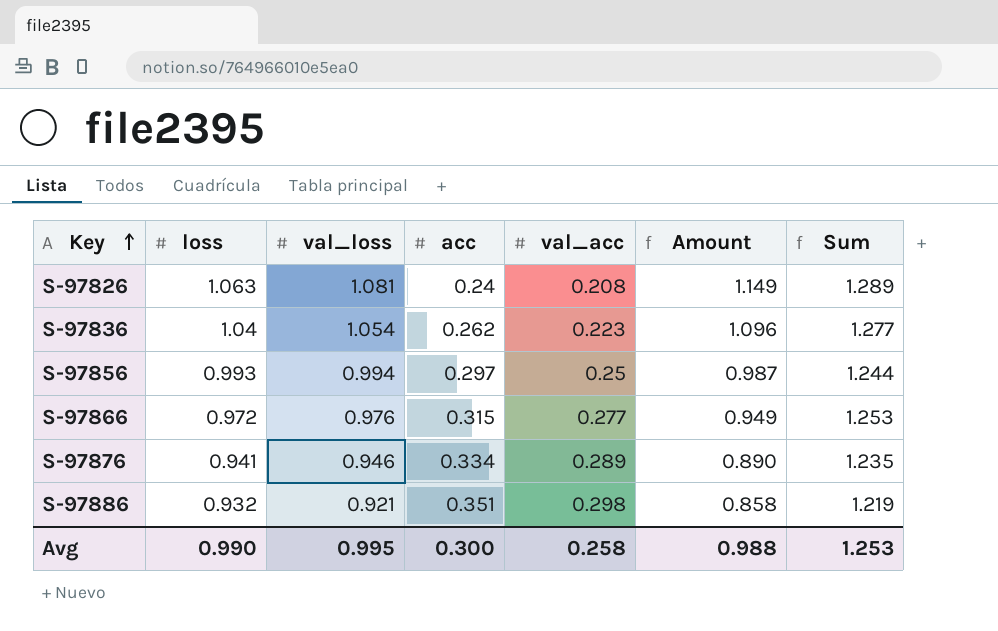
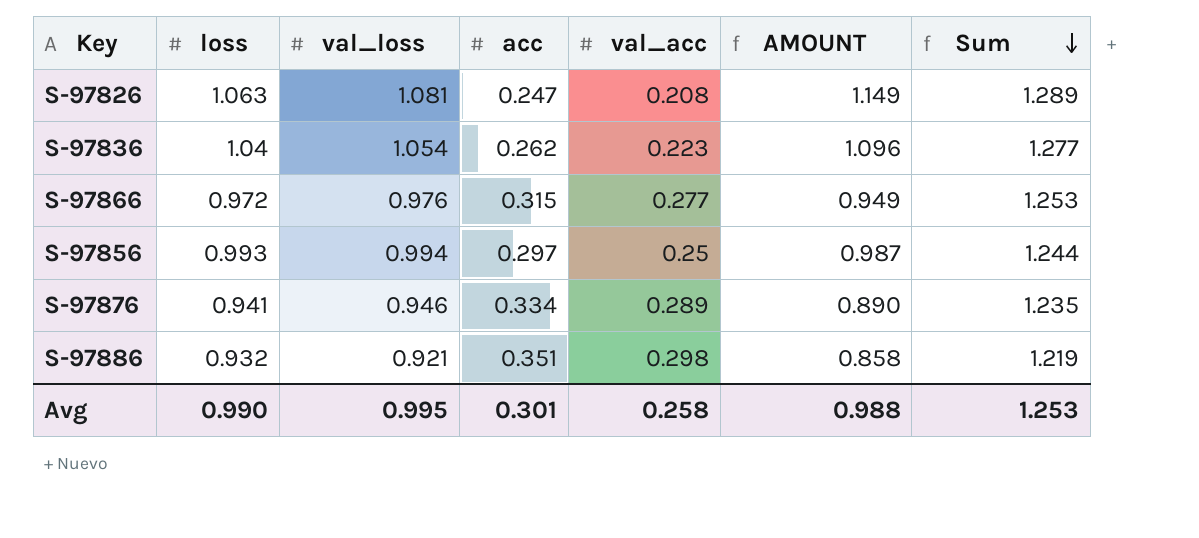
row order: Key ascending -> Sum descending
column name: Amount -> AMOUNT
S-97826 | acc: 0.24 -> 0.247
Avg | acc: 0.300 -> 0.301

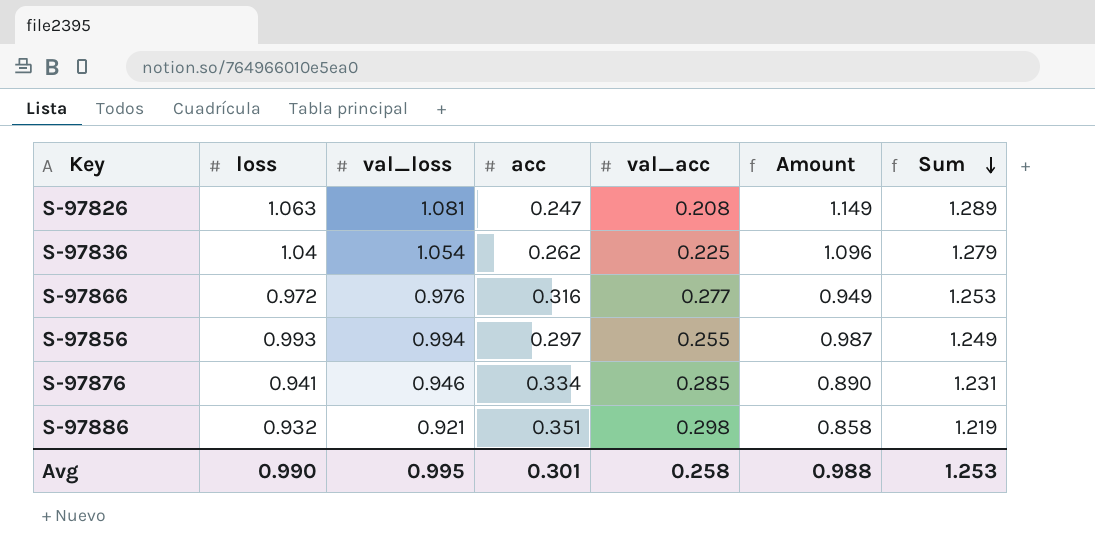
column name: AMOUNT -> Amount
S-97836 | val_acc: 0.223 -> 0.225
S-97836 | Sum: 1.277 -> 1.279
S-97866 | acc: 0.315 -> 0.316
S-97856 | val_acc: 0.25 -> 0.255
S-97856 | Sum: 1.244 -> 1.249
S-97876 | val_acc: 0.289 -> 0.285
S-97876 | Sum: 1.235 -> 1.231

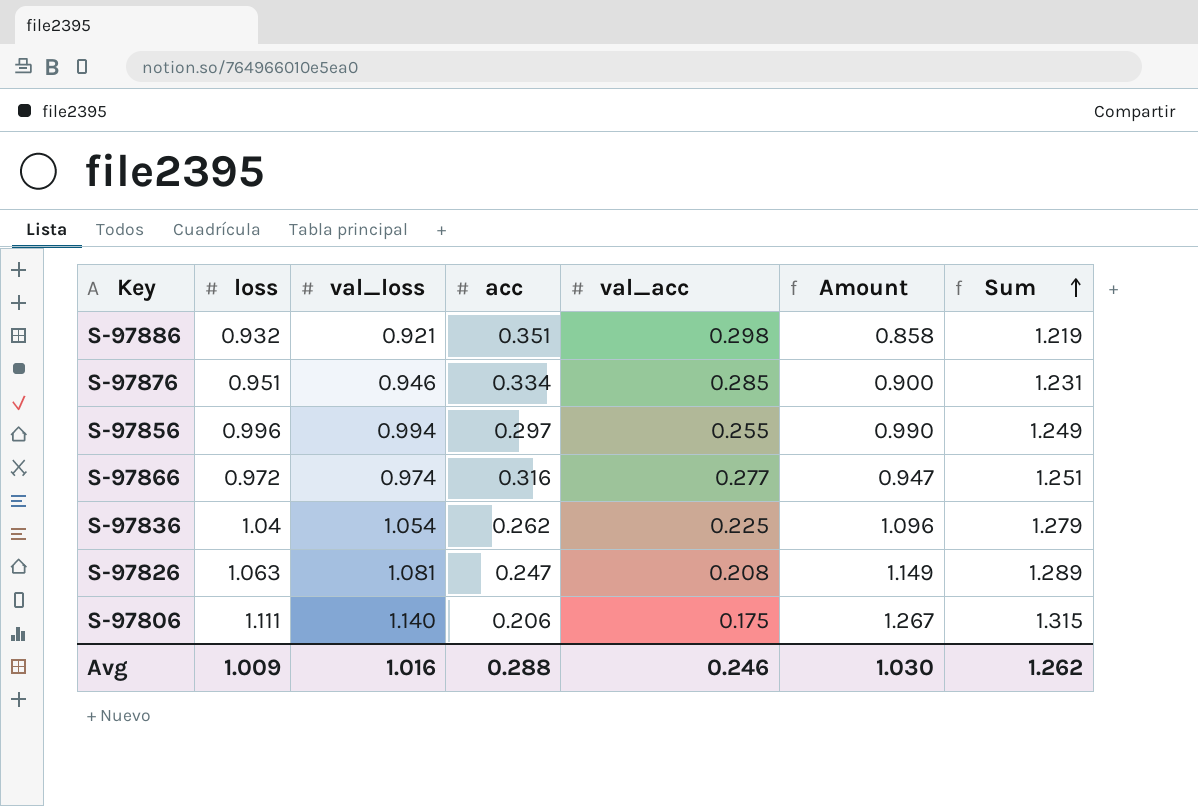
row order: Sum descending -> Sum ascending
S-97876 | loss: 0.941 -> 0.951
S-97876 | Amount: 0.890 -> 0.900
S-97856 | loss: 0.993 -> 0.996
S-97856 | Amount: 0.987 -> 0.990
S-97866 | val_loss: 0.976 -> 0.974
S-97866 | Amount: 0.949 -> 0.947
S-97866 | Sum: 1.253 -> 1.251
row S-97806: none -> 1.111 | 1.140 | 0.206 | 0.175 | 1.267 | 1.315
Avg | loss: 0.990 -> 1.009
Avg | val_loss: 0.995 -> 1.016
Avg | acc: 0.301 -> 0.288
Avg | val_acc: 0.258 -> 0.246
Avg | Amount: 0.988 -> 1.030
Avg | Sum: 1.253 -> 1.262

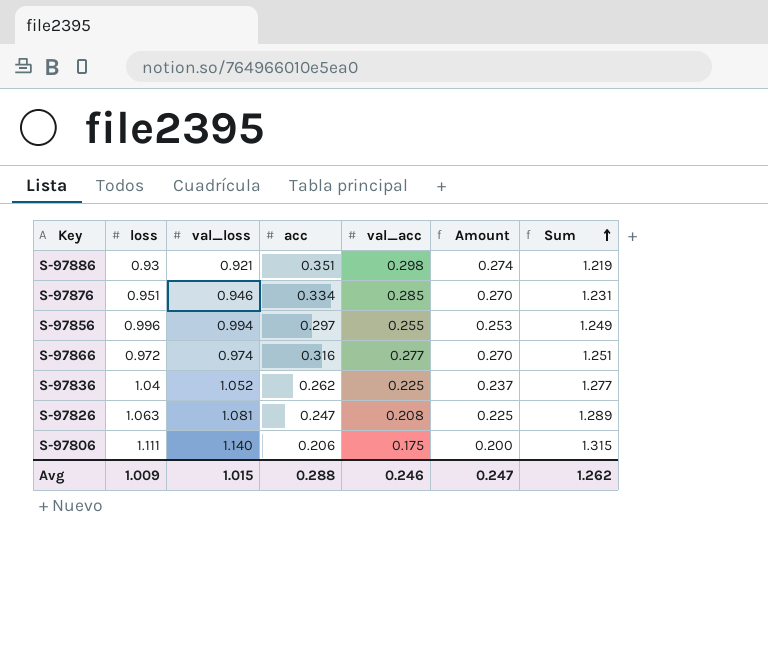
column Amount | formula: [loss] * [val_loss] -> [val_loss] * [val_acc]
S-97886 | loss: 0.932 -> 0.93
S-97836 | val_loss: 1.054 -> 1.052
S-97836 | Sum: 1.279 -> 1.277
Avg | val_loss: 1.016 -> 1.015
Avg | Amount: 1.030 -> 0.247

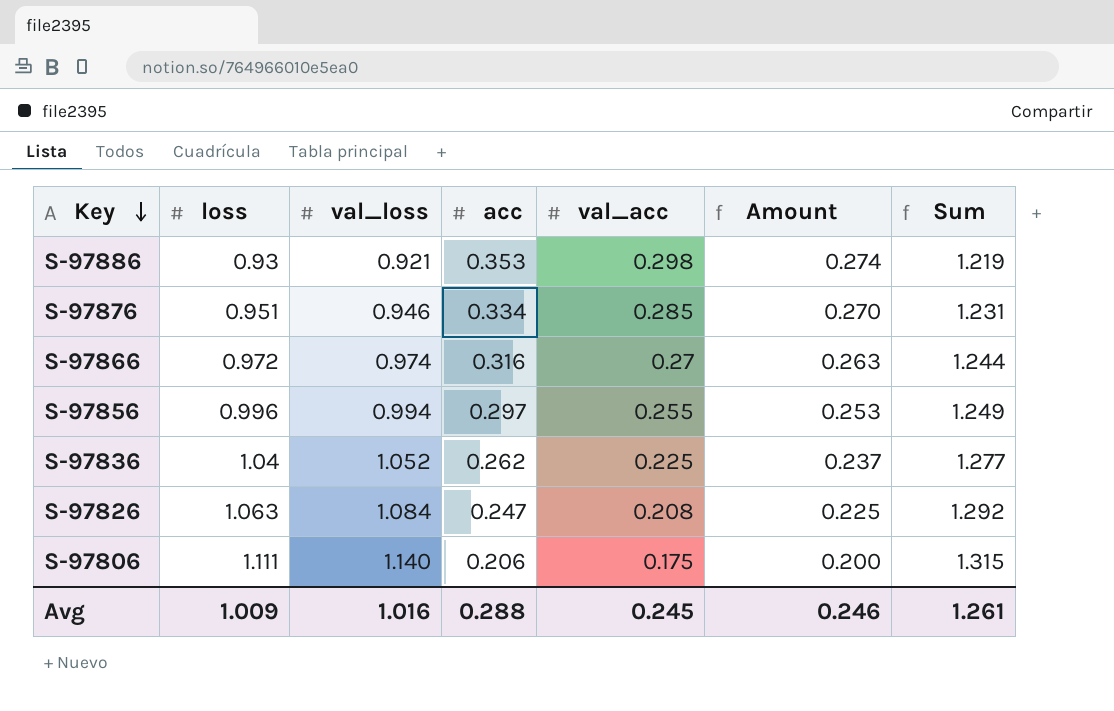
row order: Sum ascending -> Key descending
S-97886 | acc: 0.351 -> 0.353
S-97866 | val_acc: 0.277 -> 0.27
S-97866 | Amount: 0.270 -> 0.263
S-97866 | Sum: 1.251 -> 1.244
S-97826 | val_loss: 1.081 -> 1.084
S-97826 | Sum: 1.289 -> 1.292
Avg | val_loss: 1.015 -> 1.016
Avg | val_acc: 0.246 -> 0.245
Avg | Amount: 0.247 -> 0.246
Avg | Sum: 1.262 -> 1.261

